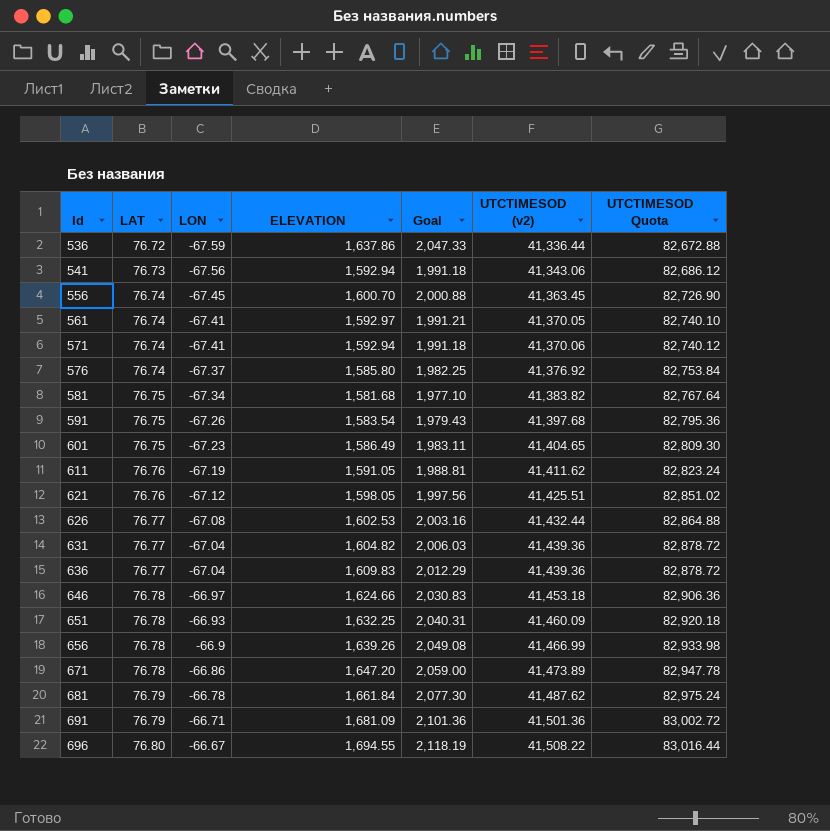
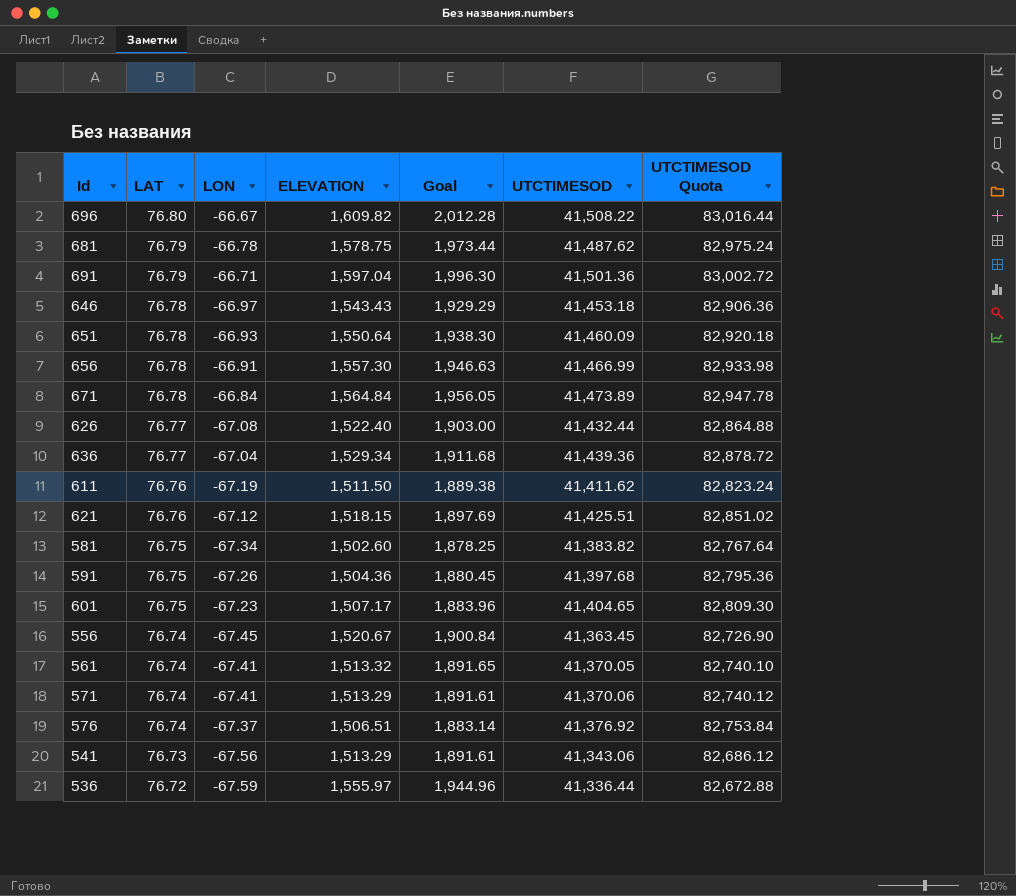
row order: Id ascending -> LAT descending
column name: UTCTIMESOD (v2) -> UTCTIMESOD
row 631: 76.77 | -67.04 | 1,604.82 | 2,006.03 | 41,439.36 | 82,878.72 -> none
696 | ELEVATION: 1,694.55 -> 1,609.82
696 | Goal: 2,118.19 -> 2,012.28
681 | ELEVATION: 1,661.84 -> 1,578.75
681 | Goal: 2,077.30 -> 1,973.44
691 | ELEVATION: 1,681.09 -> 1,597.04
691 | Goal: 2,101.36 -> 1,996.30
646 | ELEVATION: 1,624.66 -> 1,543.43
646 | Goal: 2,030.83 -> 1,929.29
651 | ELEVATION: 1,632.25 -> 1,550.64
651 | Goal: 2,040.31 -> 1,938.30
656 | LON: -66.9 -> -66.91
656 | ELEVATION: 1,639.26 -> 1,557.30
656 | Goal: 2,049.08 -> 1,946.63
671 | LON: -66.86 -> -66.84
671 | ELEVATION: 1,647.20 -> 1,564.84
671 | Goal: 2,059.00 -> 1,956.05
626 | ELEVATION: 1,602.53 -> 1,522.40
626 | Goal: 2,003.16 -> 1,903.00
636 | ELEVATION: 1,609.83 -> 1,529.34
636 | Goal: 2,012.29 -> 1,911.68
611 | ELEVATION: 1,591.05 -> 1,511.50
611 | Goal: 1,988.81 -> 1,889.38
621 | ELEVATION: 1,598.05 -> 1,518.15
621 | Goal: 1,997.56 -> 1,897.69
581 | ELEVATION: 1,581.68 -> 1,502.60
581 | Goal: 1,977.10 -> 1,878.25
591 | ELEVATION: 1,583.54 -> 1,504.36
591 | Goal: 1,979.43 -> 1,880.45
601 | ELEVATION: 1,586.49 -> 1,507.17
601 | Goal: 1,983.11 -> 1,883.96
556 | ELEVATION: 1,600.70 -> 1,520.67
556 | Goal: 2,000.88 -> 1,900.84
561 | ELEVATION: 1,592.97 -> 1,513.32
561 | Goal: 1,991.21 -> 1,891.65
571 | ELEVATION: 1,592.94 -> 1,513.29
571 | Goal: 1,991.18 -> 1,891.61
576 | ELEVATION: 1,585.80 -> 1,506.51
576 | Goal: 1,982.25 -> 1,883.14
541 | ELEVATION: 1,592.94 -> 1,513.29
541 | Goal: 1,991.18 -> 1,891.61
536 | ELEVATION: 1,637.86 -> 1,555.97
536 | Goal: 2,047.33 -> 1,944.96

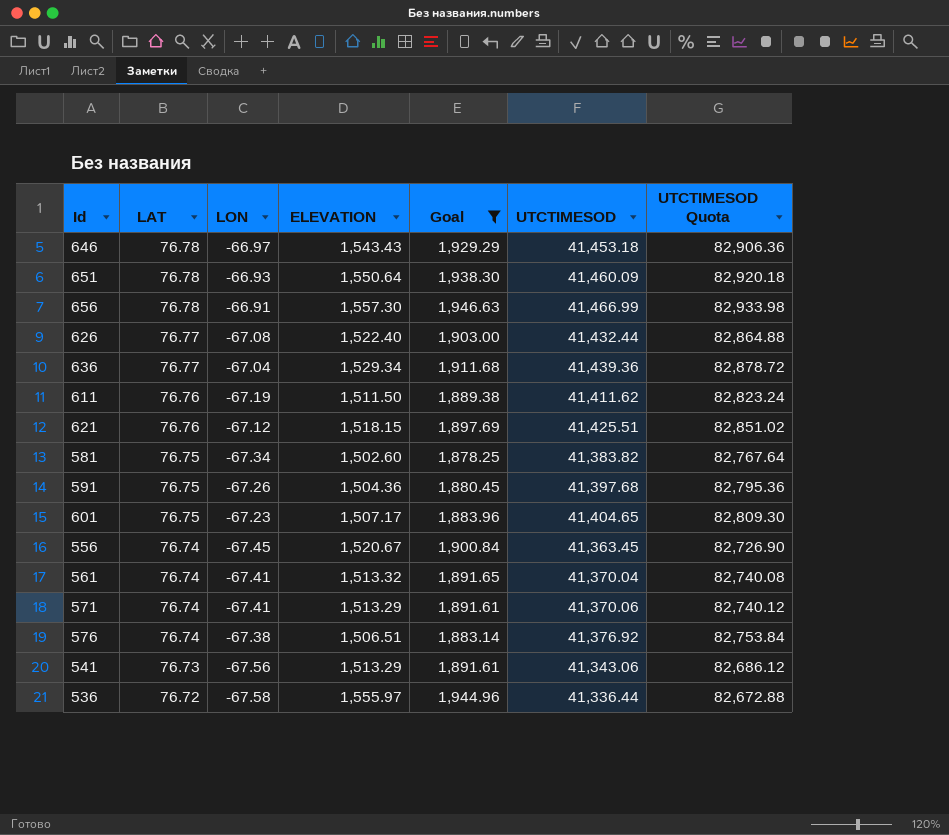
filter: none -> Goal <= 1,946.63
561 | UTCTIMESOD: 41,370.05 -> 41,370.04
561 | UTCTIMESOD Quota: 82,740.10 -> 82,740.08
576 | LON: -67.37 -> -67.38
536 | LON: -67.59 -> -67.58

